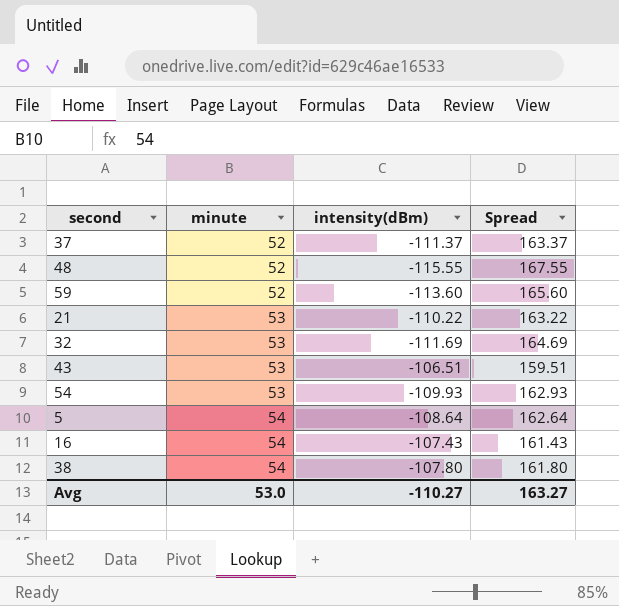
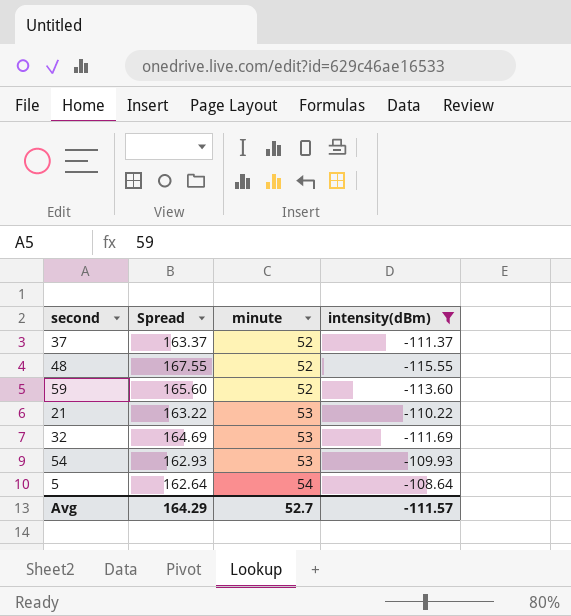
filter: none -> intensity(dBm) <= -108.64
column Spread | position: 4 -> 2
Avg | Spread: 163.27 -> 164.29
Avg | minute: 53.0 -> 52.7
Avg | intensity(dBm): -110.27 -> -111.57

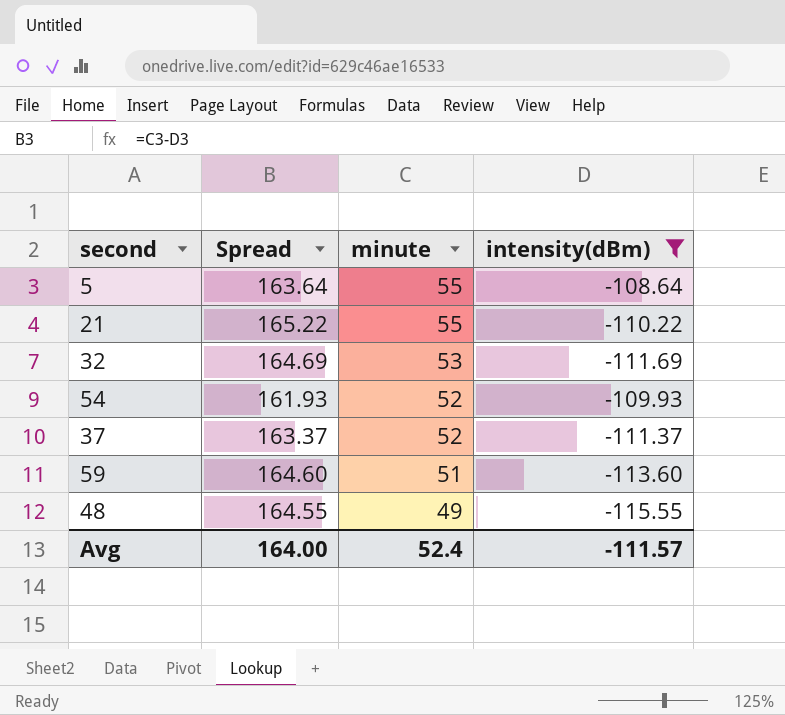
row order: minute ascending -> minute descending
5 | Spread: 162.64 -> 163.64
5 | minute: 54 -> 55
21 | Spread: 163.22 -> 165.22
21 | minute: 53 -> 55
54 | Spread: 162.93 -> 161.93
54 | minute: 53 -> 52
59 | Spread: 165.60 -> 164.60
59 | minute: 52 -> 51
48 | Spread: 167.55 -> 164.55
48 | minute: 52 -> 49
Avg | Spread: 164.29 -> 164.00
Avg | minute: 52.7 -> 52.4

